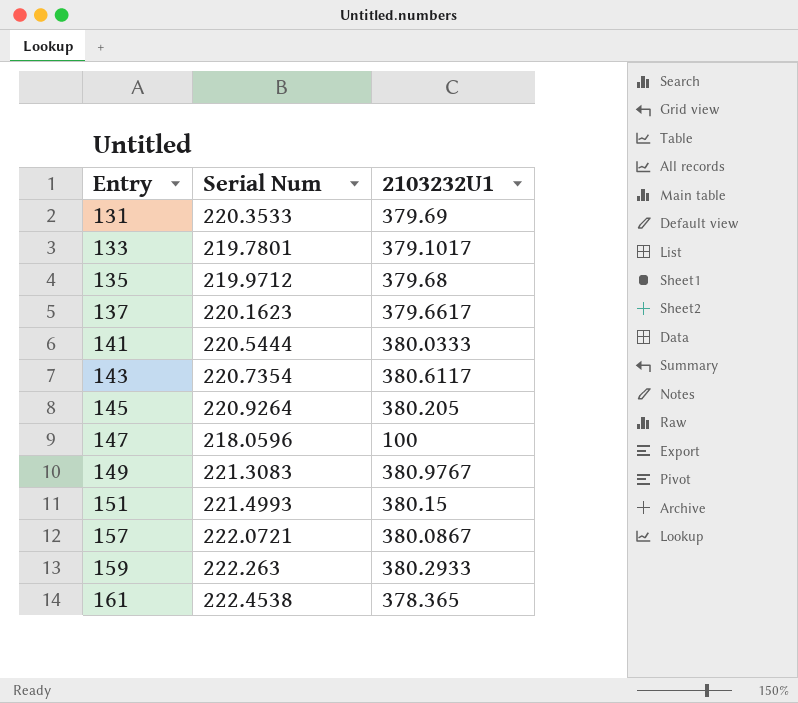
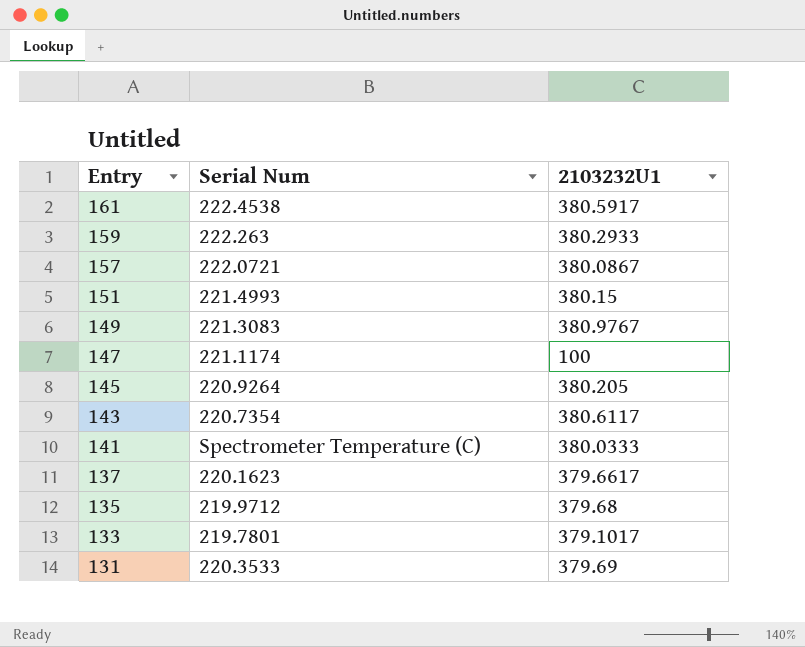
row order: Entry ascending -> Entry descending
161 | 2103232U1: 378.365 -> 380.5917
147 | Serial Num: 218.0596 -> 221.1174
141 | Serial Num: 220.5444 -> Spectrometer Temperature (C)

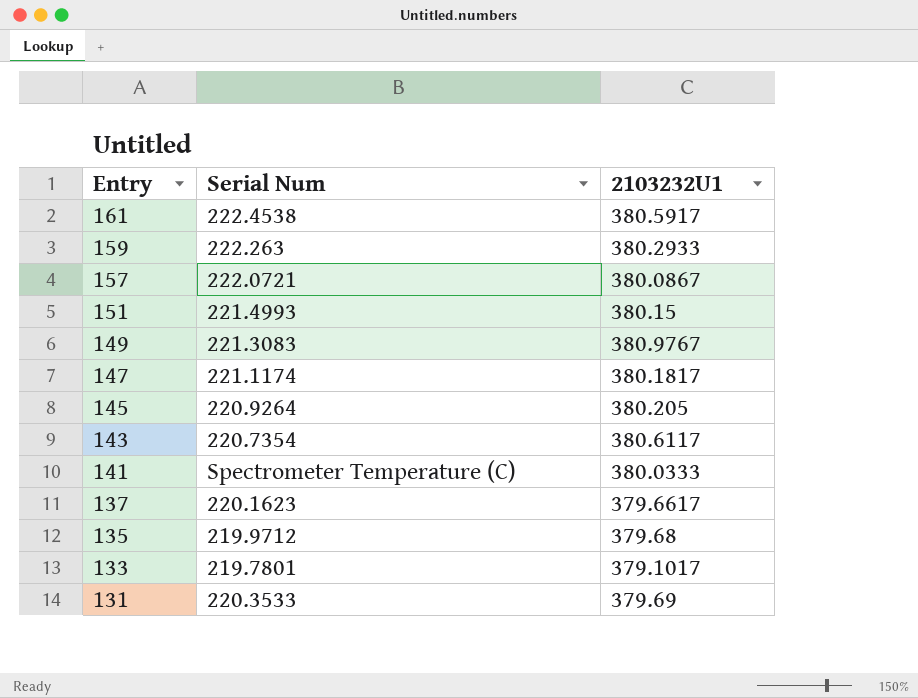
147 | 2103232U1: 100 -> 380.1817

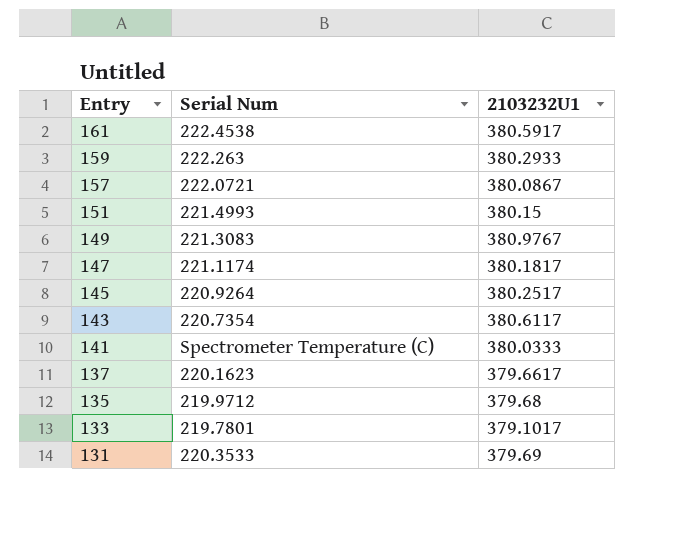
145 | 2103232U1: 380.205 -> 380.2517

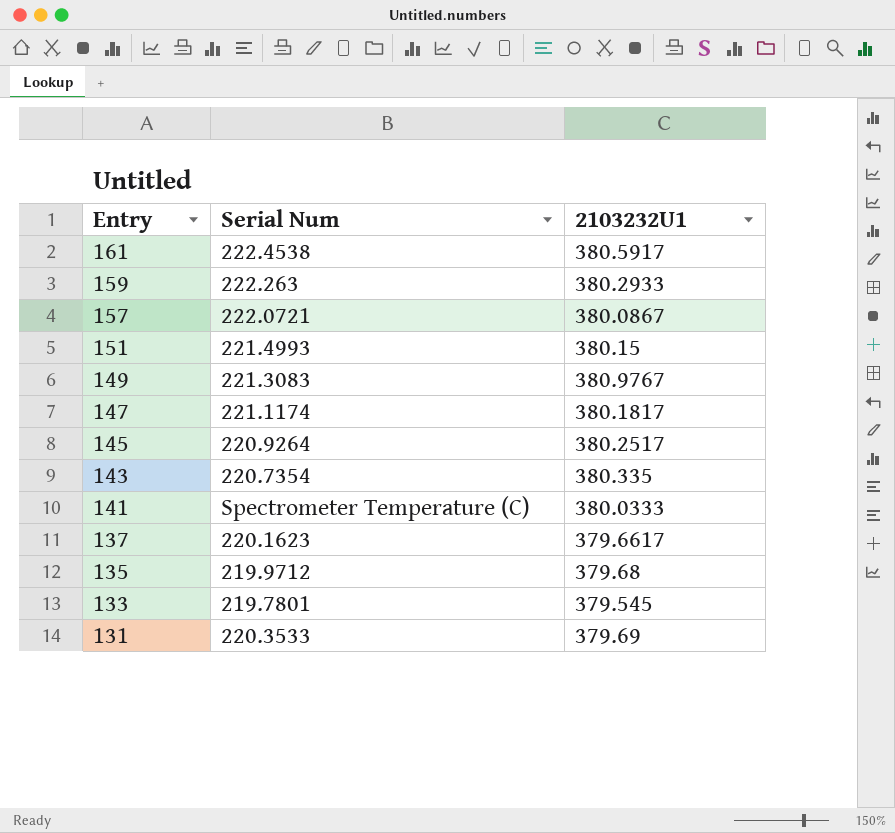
143 | 2103232U1: 380.6117 -> 380.335
133 | 2103232U1: 379.1017 -> 379.545

